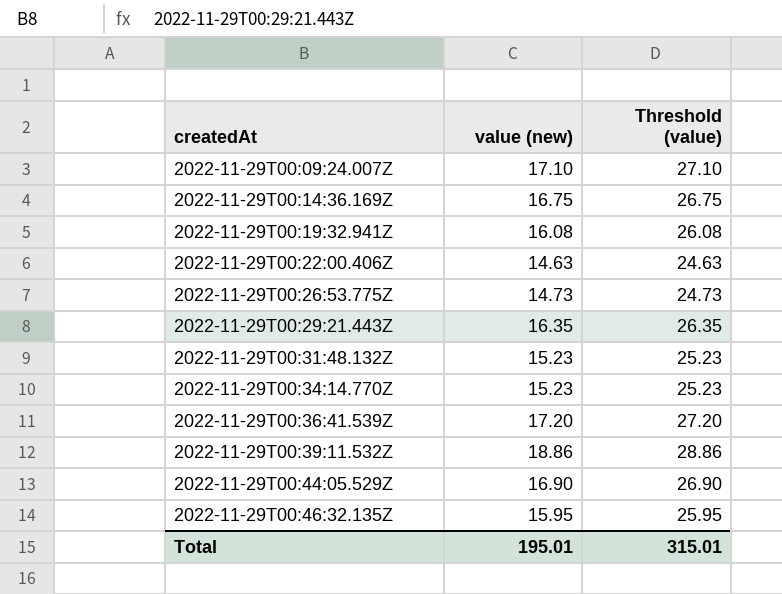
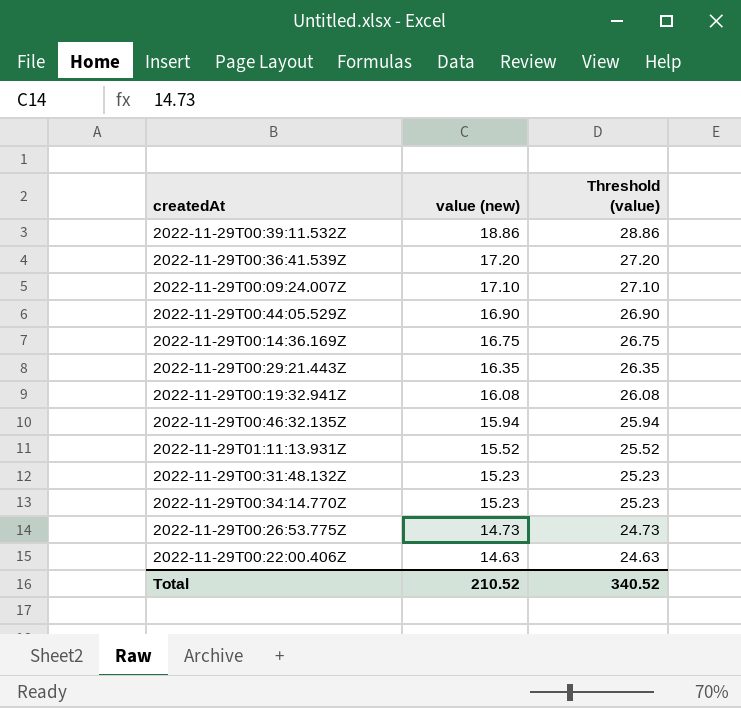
row order: createdAt ascending -> value (new) descending
2022-11-29T00:46:32.135Z | value (new): 15.95 -> 15.94
2022-11-29T00:46:32.135Z | Threshold (value): 25.95 -> 25.94
row 2022-11-29T01:11:13.931Z: none -> 15.52 | 25.52
Total | value (new): 195.01 -> 210.52
Total | Threshold (value): 315.01 -> 340.52

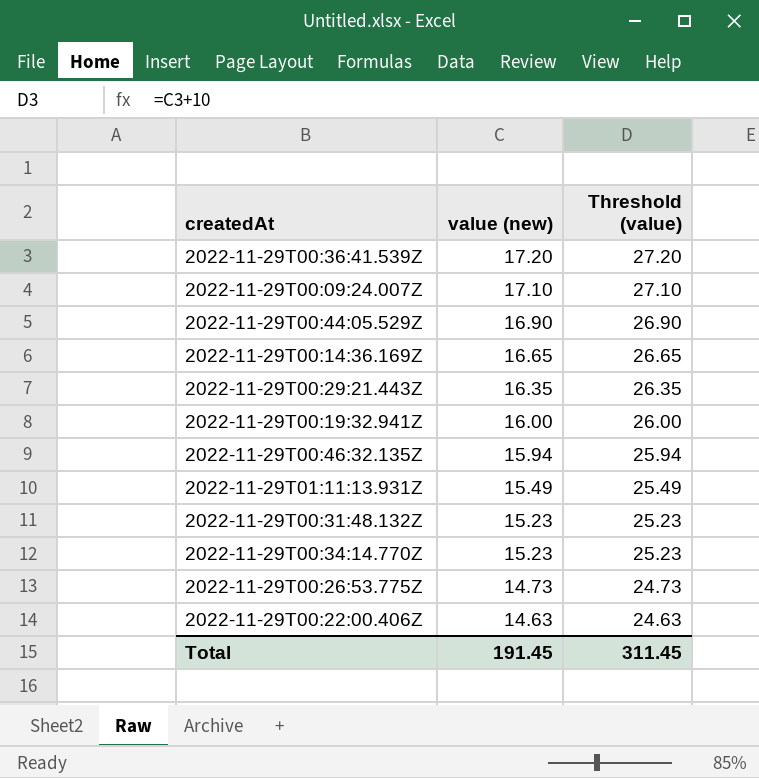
row 2022-11-29T00:39:11.532Z: 18.86 | 28.86 -> none
2022-11-29T00:14:36.169Z | value (new): 16.75 -> 16.65
2022-11-29T00:14:36.169Z | Threshold (value): 26.75 -> 26.65
2022-11-29T00:19:32.941Z | value (new): 16.08 -> 16.00
2022-11-29T00:19:32.941Z | Threshold (value): 26.08 -> 26.00
2022-11-29T01:11:13.931Z | value (new): 15.52 -> 15.49
2022-11-29T01:11:13.931Z | Threshold (value): 25.52 -> 25.49
Total | value (new): 210.52 -> 191.45
Total | Threshold (value): 340.52 -> 311.45

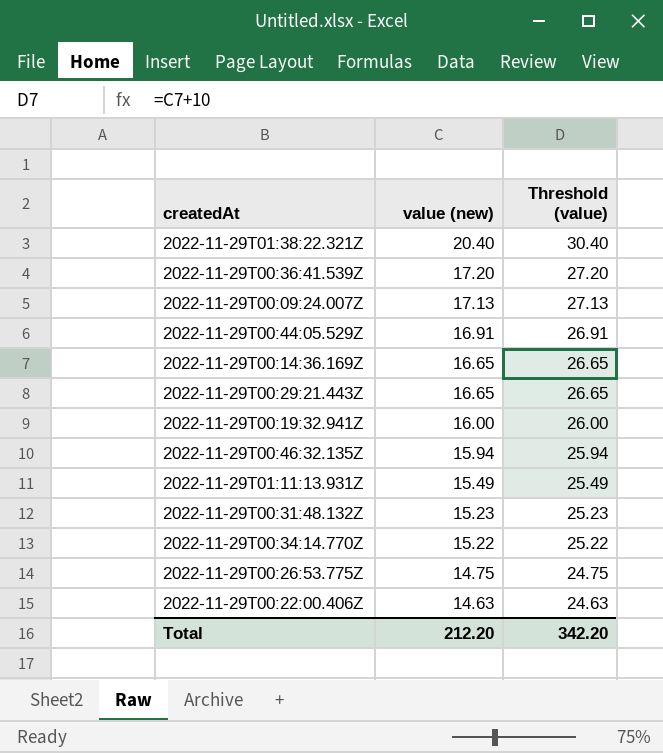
row 2022-11-29T01:38:22.321Z: none -> 20.40 | 30.40
2022-11-29T00:09:24.007Z | value (new): 17.10 -> 17.13
2022-11-29T00:09:24.007Z | Threshold (value): 27.10 -> 27.13
2022-11-29T00:44:05.529Z | value (new): 16.90 -> 16.91
2022-11-29T00:44:05.529Z | Threshold (value): 26.90 -> 26.91
2022-11-29T00:29:21.443Z | value (new): 16.35 -> 16.65
2022-11-29T00:29:21.443Z | Threshold (value): 26.35 -> 26.65
2022-11-29T00:34:14.770Z | value (new): 15.23 -> 15.22
2022-11-29T00:34:14.770Z | Threshold (value): 25.23 -> 25.22
2022-11-29T00:26:53.775Z | value (new): 14.73 -> 14.75
2022-11-29T00:26:53.775Z | Threshold (value): 24.73 -> 24.75
Total | value (new): 191.45 -> 212.20
Total | Threshold (value): 311.45 -> 342.20

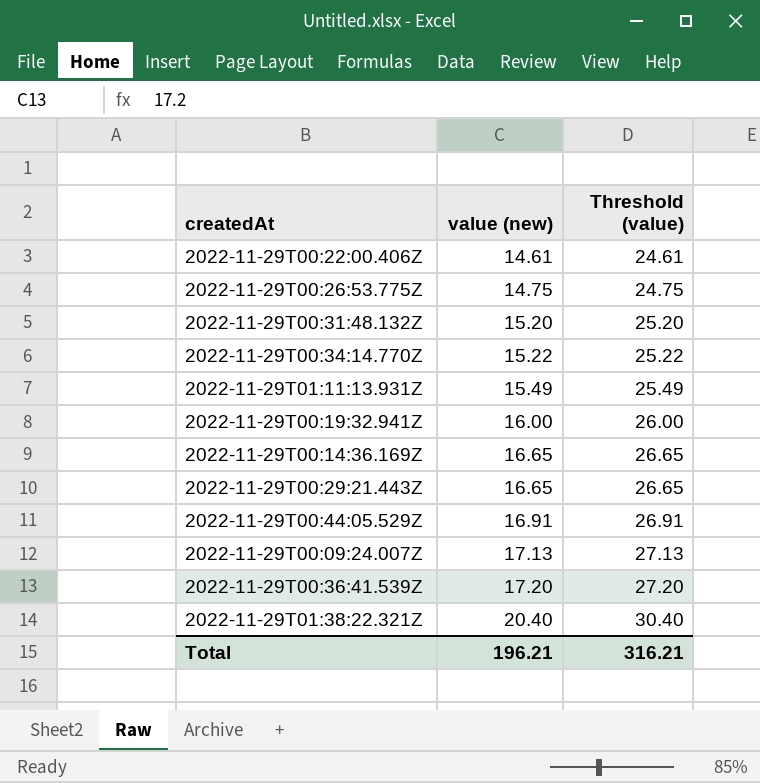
row order: value (new) descending -> value (new) ascending
row 2022-11-29T00:46:32.135Z: 15.94 | 25.94 -> none
2022-11-29T00:22:00.406Z | value (new): 14.63 -> 14.61
2022-11-29T00:22:00.406Z | Threshold (value): 24.63 -> 24.61
2022-11-29T00:31:48.132Z | value (new): 15.23 -> 15.20
2022-11-29T00:31:48.132Z | Threshold (value): 25.23 -> 25.20
Total | value (new): 212.20 -> 196.21
Total | Threshold (value): 342.20 -> 316.21

